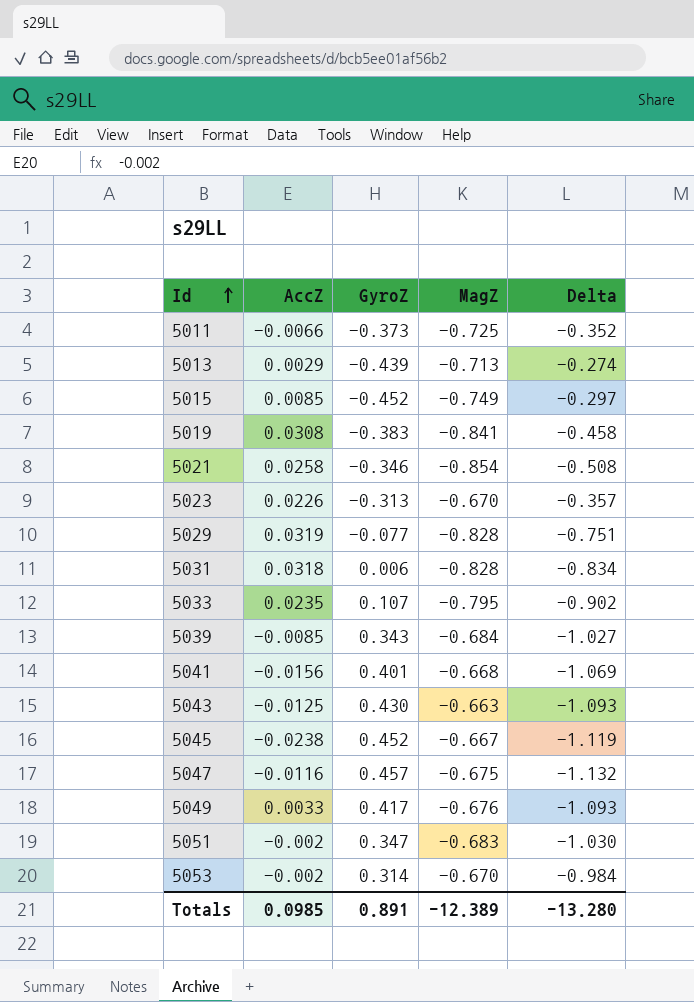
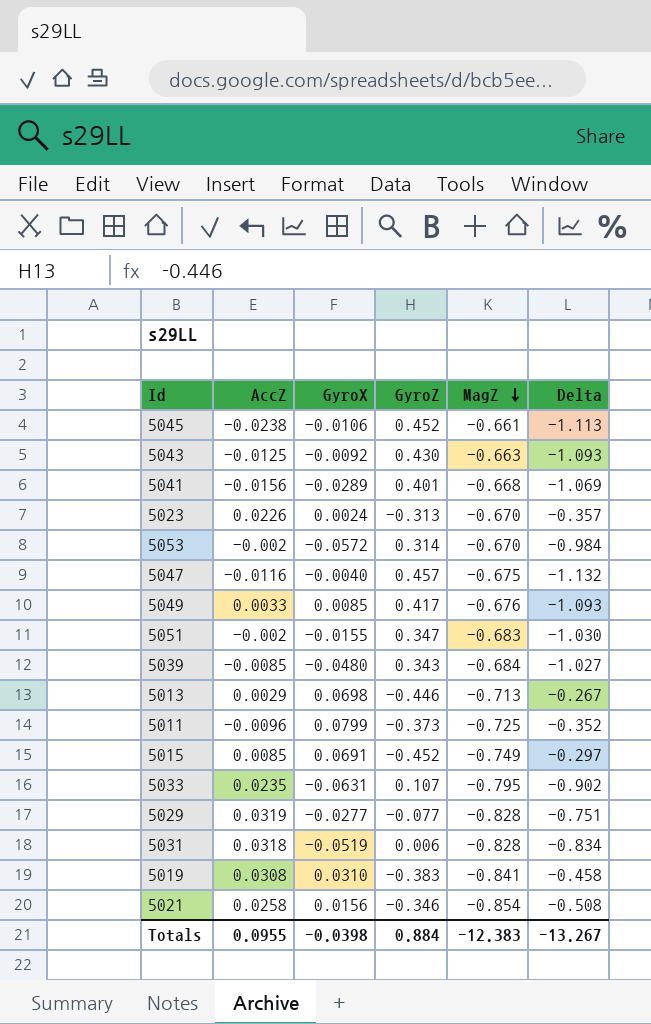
row order: Id ascending -> MagZ descending
column GyroX | position: none -> 3
5045 | MagZ: -0.667 -> -0.661
5045 | Delta: -1.119 -> -1.113
5013 | GyroZ: -0.439 -> -0.446
5013 | Delta: -0.274 -> -0.267
5011 | AccZ: -0.0066 -> -0.0096
Totals | AccZ: 0.0985 -> 0.0955
Totals | GyroZ: 0.891 -> 0.884
Totals | MagZ: -12.389 -> -12.383
Totals | Delta: -13.280 -> -13.267

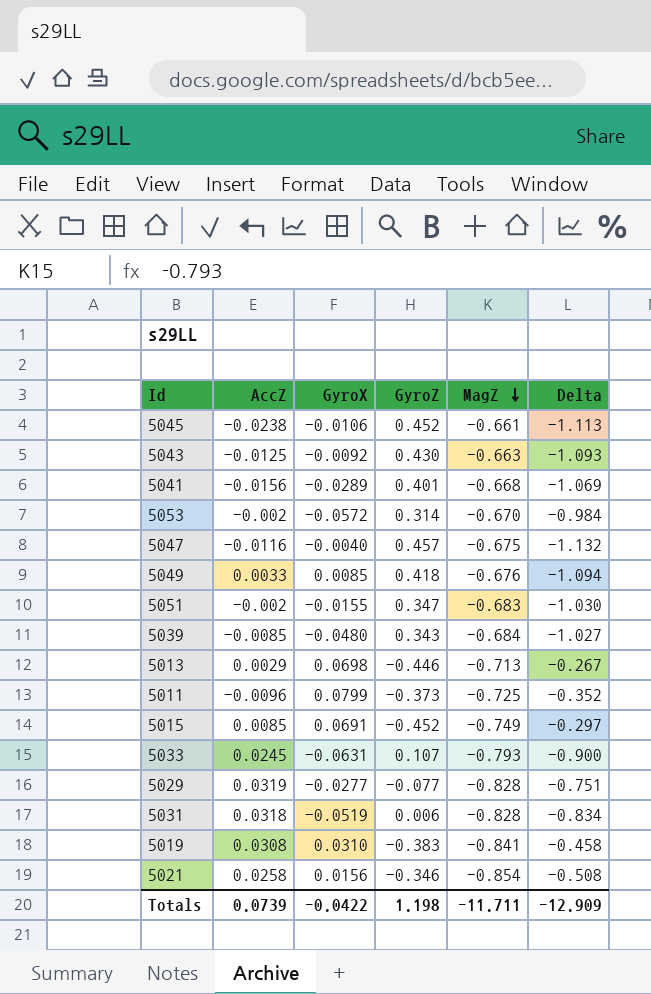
row 5023: 0.0226 | 0.0024 | -0.313 | -0.670 | -0.357 -> none
5049 | GyroZ: 0.417 -> 0.418
5049 | Delta: -1.093 -> -1.094
5033 | AccZ: 0.0235 -> 0.0245
5033 | MagZ: -0.795 -> -0.793
5033 | Delta: -0.902 -> -0.900
Totals | AccZ: 0.0955 -> 0.0739
Totals | GyroX: -0.0398 -> -0.0422
Totals | GyroZ: 0.884 -> 1.198
Totals | MagZ: -12.383 -> -11.711
Totals | Delta: -13.267 -> -12.909

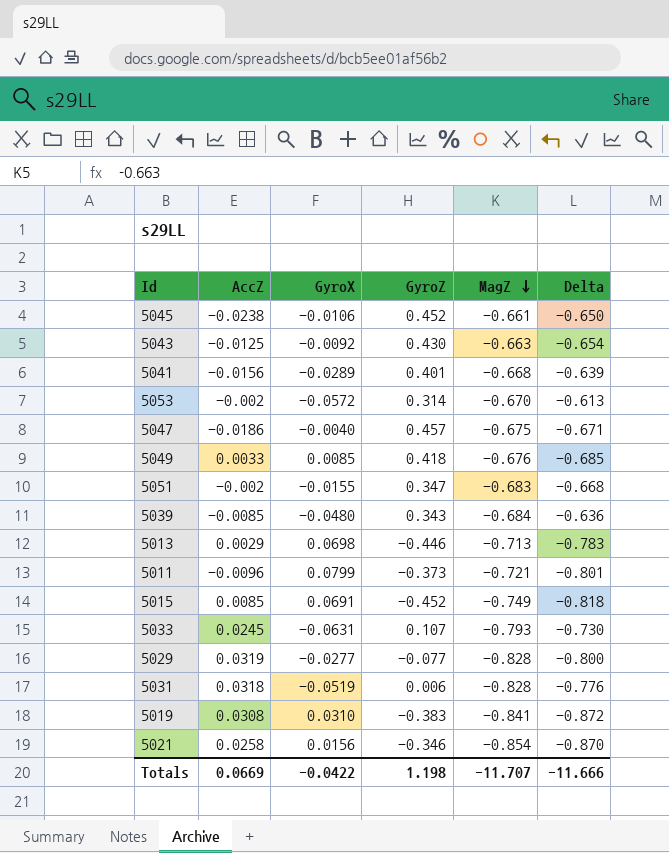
column Delta | formula: [MagZ] - [GyroZ] -> [MagZ] - [GyroX]
5047 | AccZ: -0.0116 -> -0.0186
5011 | MagZ: -0.725 -> -0.721
Totals | AccZ: 0.0739 -> 0.0669
Totals | MagZ: -11.711 -> -11.707
Totals | Delta: -12.909 -> -11.666

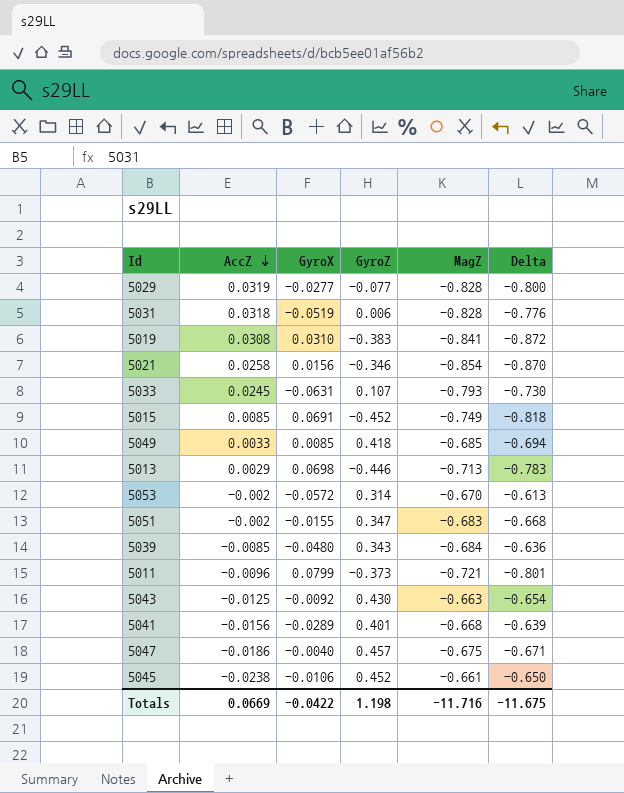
row order: MagZ descending -> AccZ descending
5049 | MagZ: -0.676 -> -0.685
5049 | Delta: -0.685 -> -0.694
Totals | MagZ: -11.707 -> -11.716
Totals | Delta: -11.666 -> -11.675

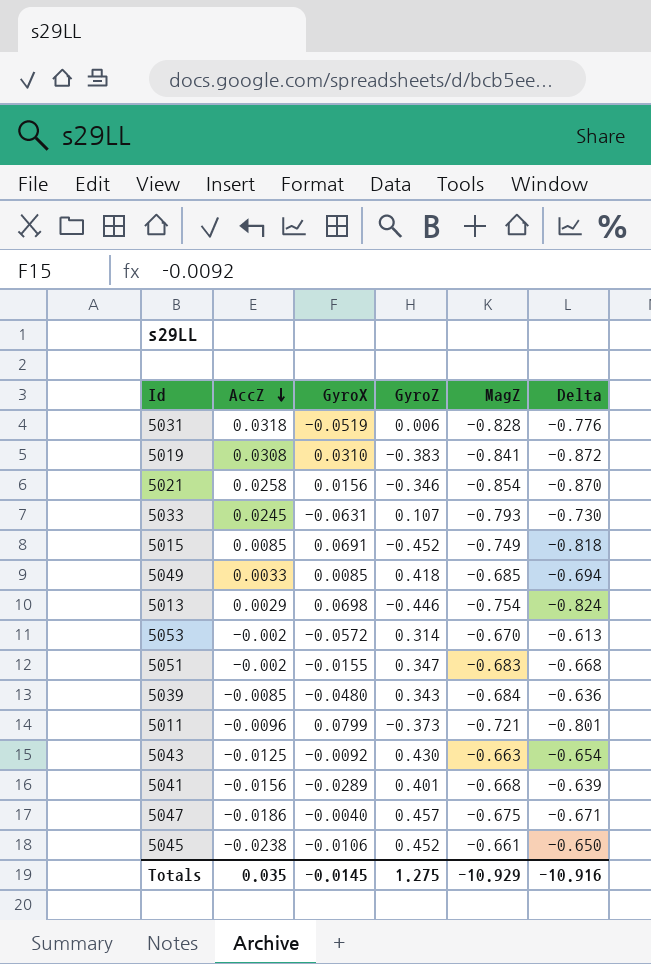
row 5029: 0.0319 | -0.0277 | -0.077 | -0.828 | -0.800 -> none
5013 | MagZ: -0.713 -> -0.754
5013 | Delta: -0.783 -> -0.824
Totals | AccZ: 0.0669 -> 0.035
Totals | GyroX: -0.0422 -> -0.0145
Totals | GyroZ: 1.198 -> 1.275
Totals | MagZ: -11.716 -> -10.929
Totals | Delta: -11.675 -> -10.916

